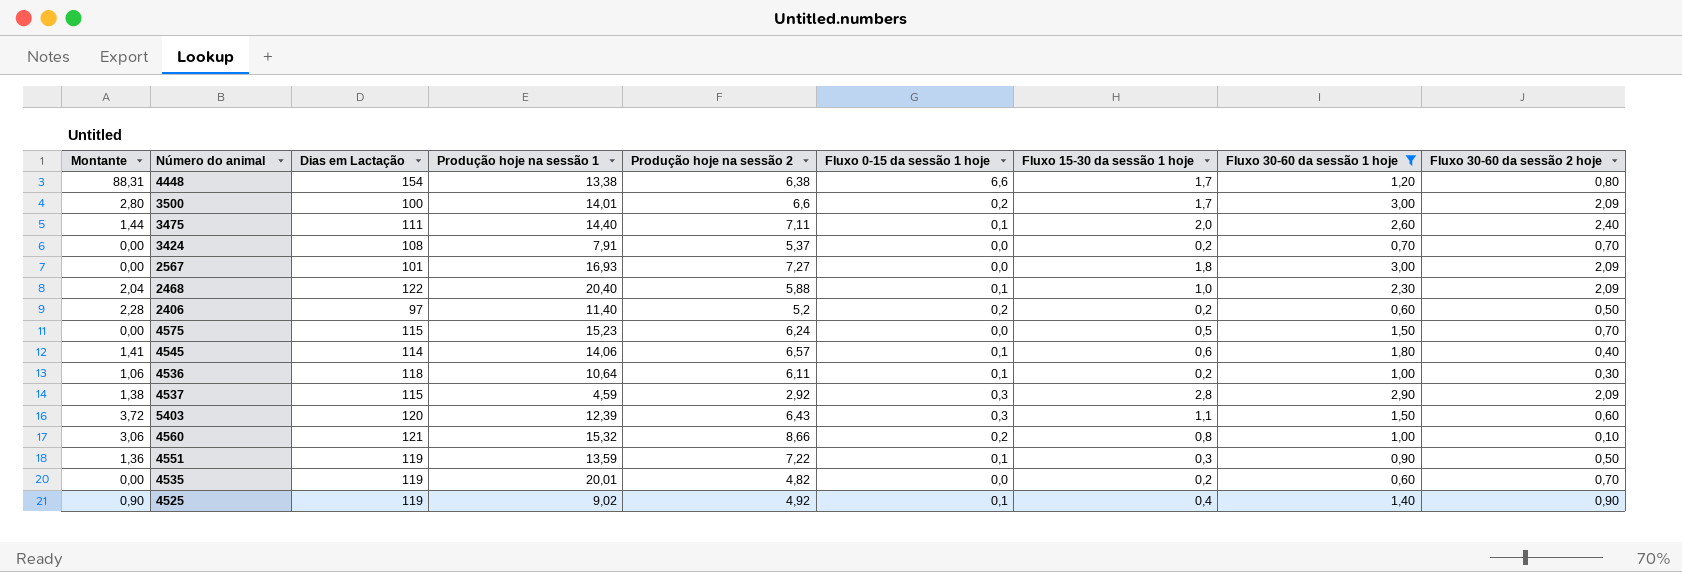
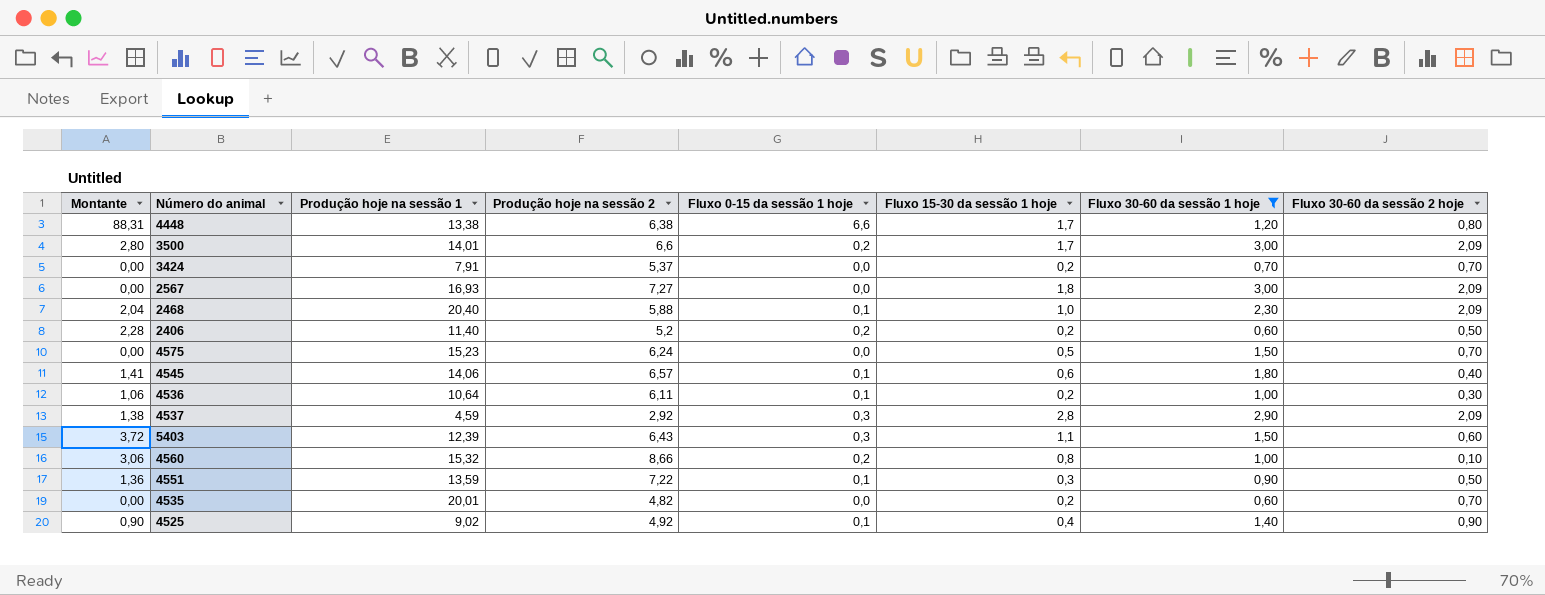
column Dias em Lactação | position: 3 -> none
row 3475: 1,44 | 111 | 14,40 | 7,11 | 0,1 | 2,0 | 2,60 | 2,40 -> none

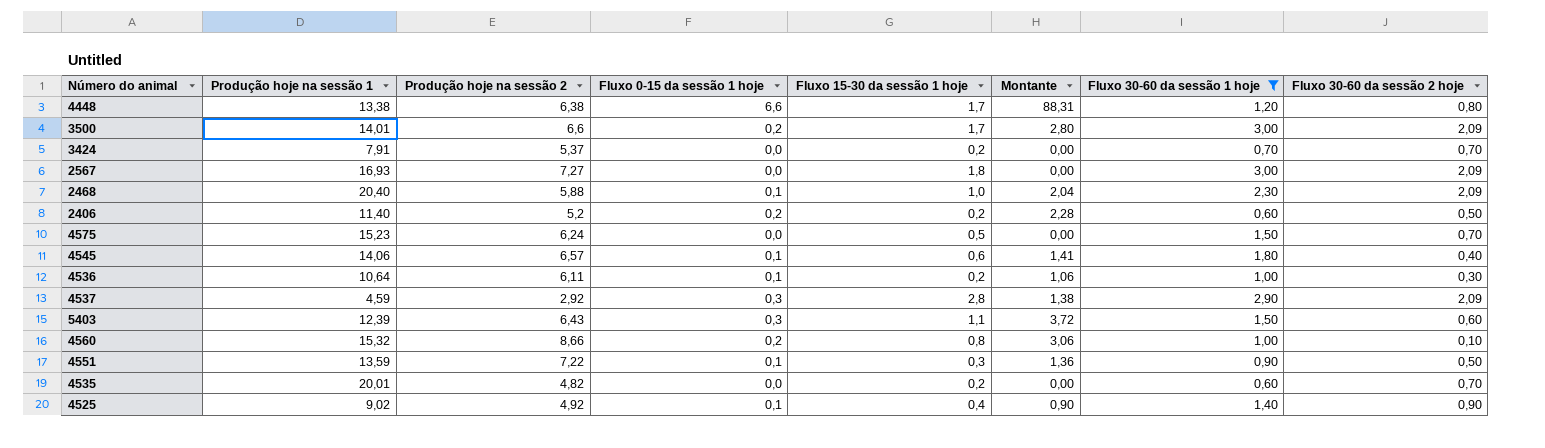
column Montante | position: 1 -> 6

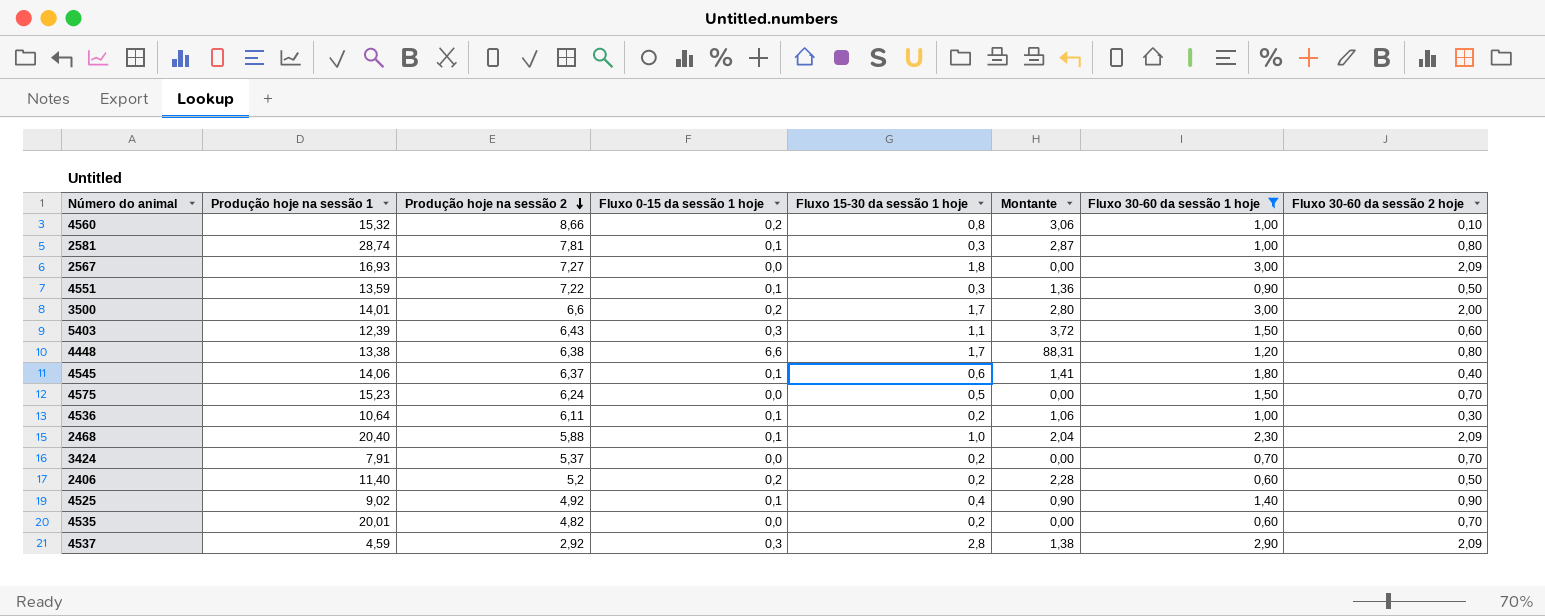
row order: none -> Produção hoje na sessão 2 descending
row 2581: none -> 28,74 | 7,81 | 0,1 | 0,3 | 2,87 | 1,00 | 0,80
3500 | Fluxo 30-60 da sessão 2 hoje: 2,09 -> 2,00
4545 | Produção hoje na sessão 2: 6,57 -> 6,37

